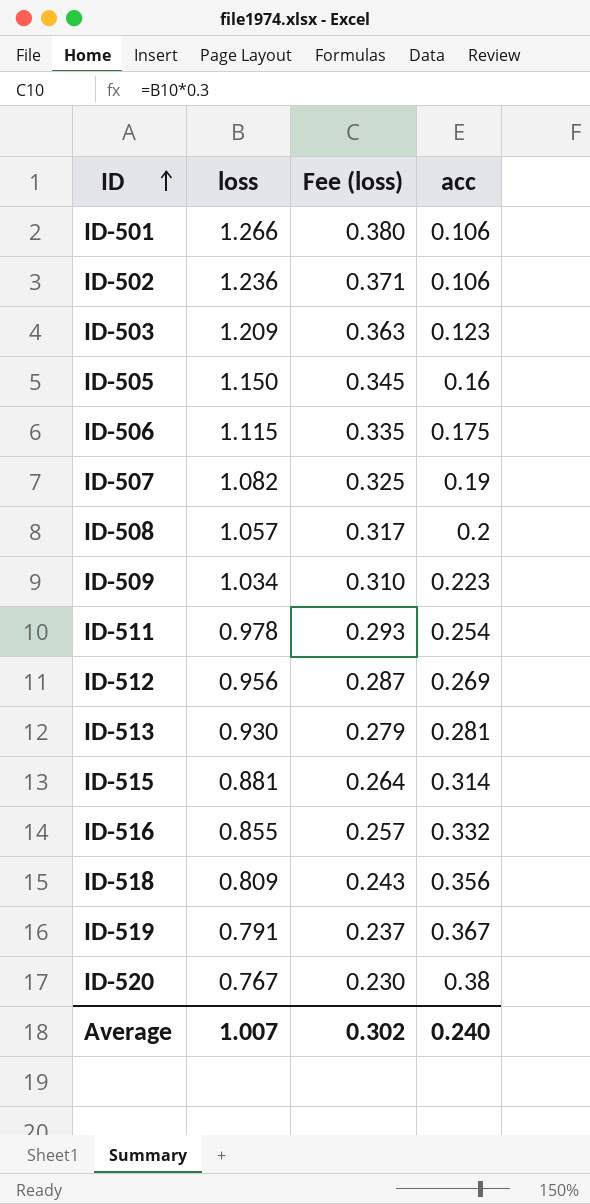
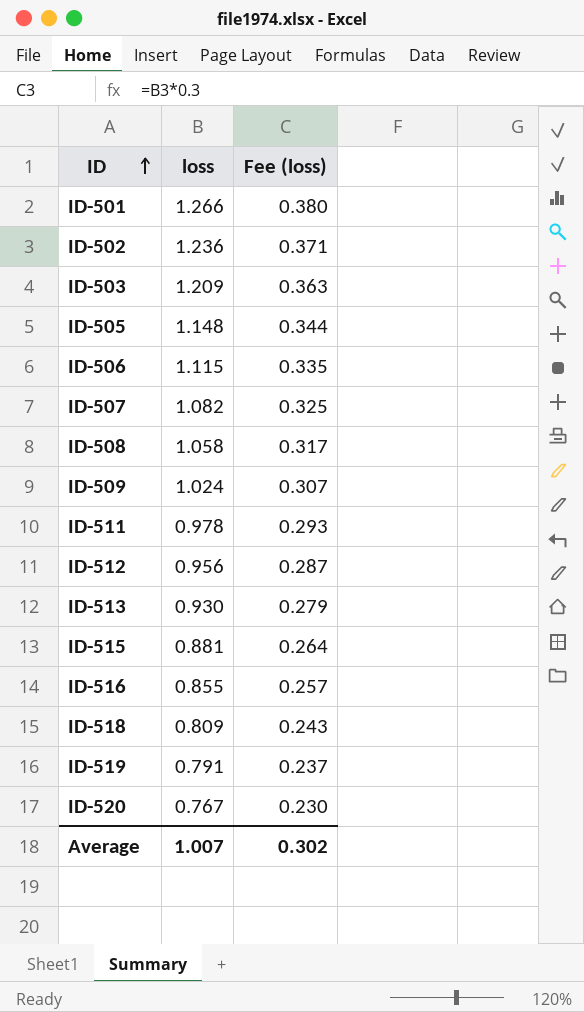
column acc | position: 4 -> none
ID-505 | loss: 1.150 -> 1.148
ID-505 | Fee (loss): 0.345 -> 0.344
ID-508 | loss: 1.057 -> 1.058
ID-509 | loss: 1.034 -> 1.024
ID-509 | Fee (loss): 0.310 -> 0.307

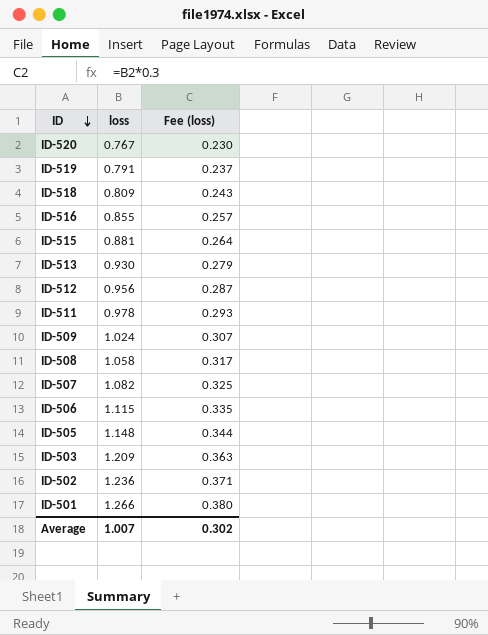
row order: ID ascending -> ID descending

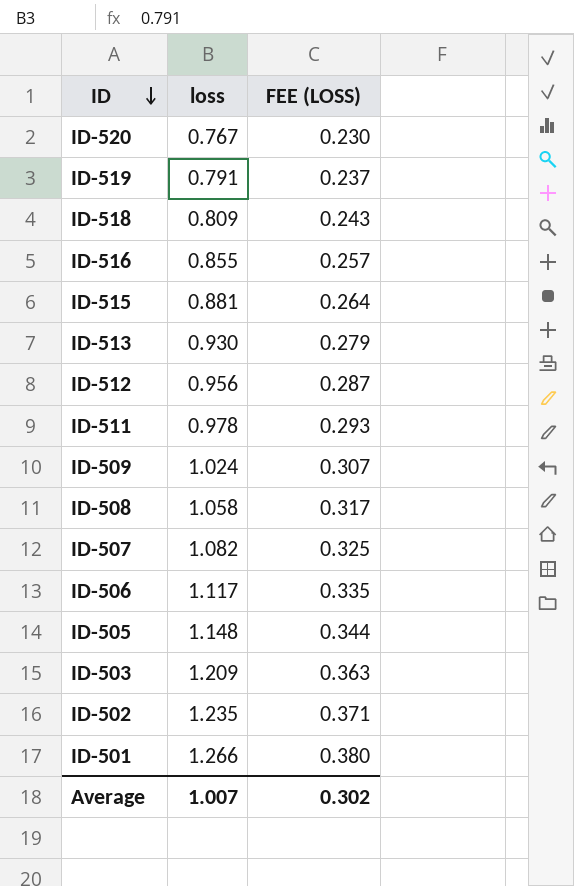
column name: Fee (loss) -> FEE (LOSS)
ID-506 | loss: 1.115 -> 1.117
ID-502 | loss: 1.236 -> 1.235

